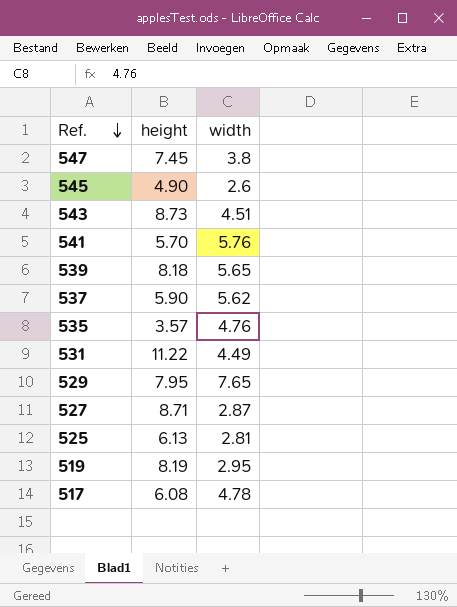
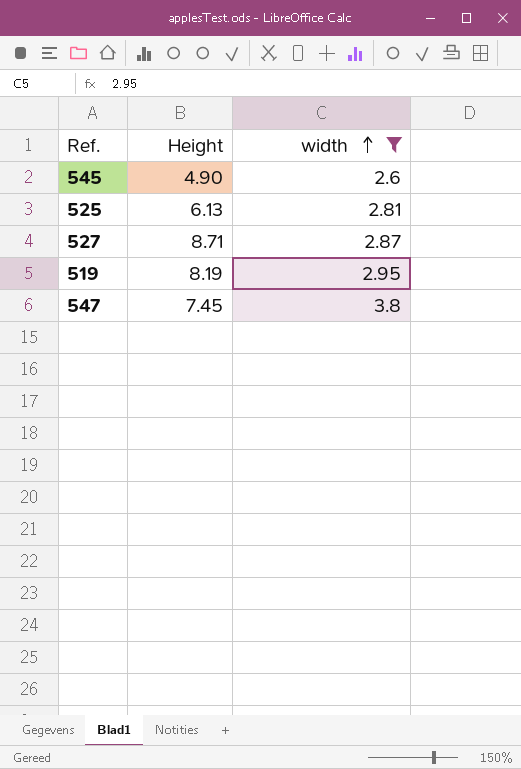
filter: none -> width <= 3.8
row order: Ref. descending -> width ascending
column name: height -> Height

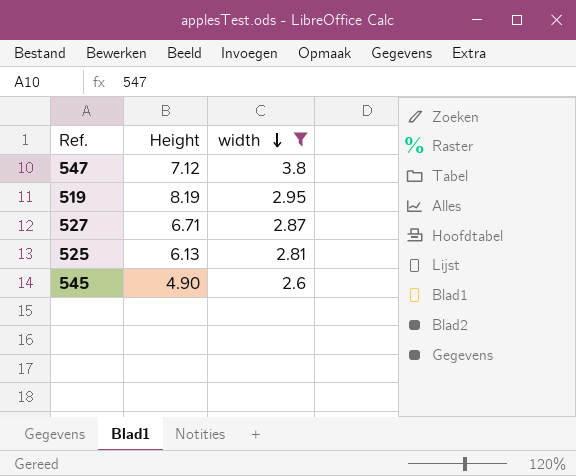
row order: width ascending -> width descending
547 | Height: 7.45 -> 7.12
527 | Height: 8.71 -> 6.71

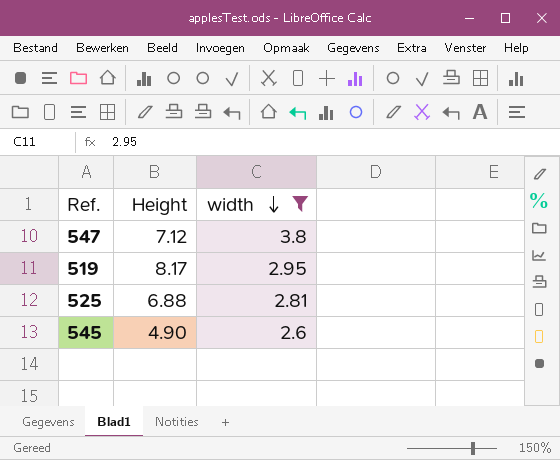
row 527: 6.71 | 2.87 -> none
519 | Height: 8.19 -> 8.17
525 | Height: 6.13 -> 6.88

